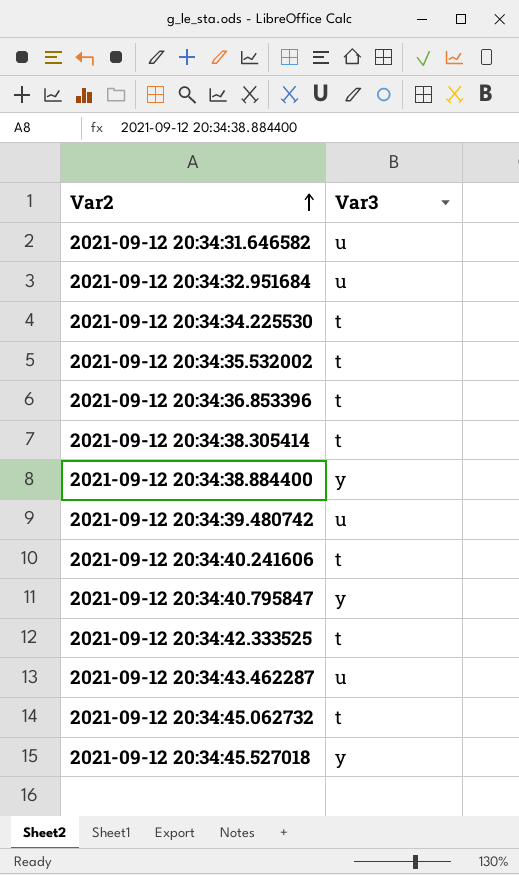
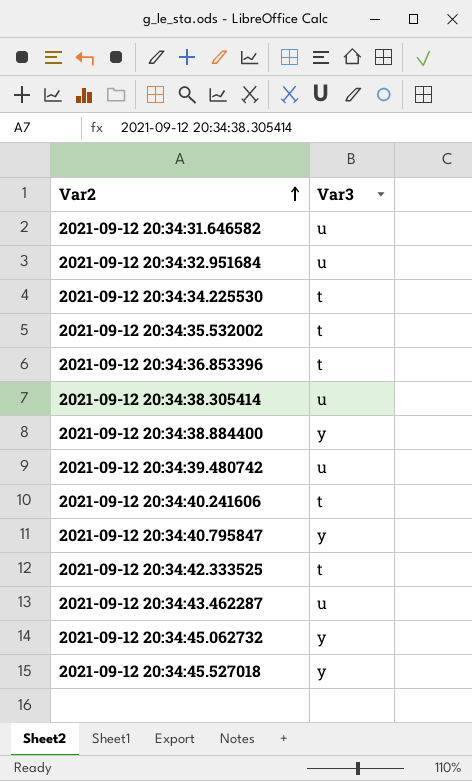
2021-09-12 20:34:38.305414 | Var3: t -> u
2021-09-12 20:34:45.062732 | Var3: t -> y

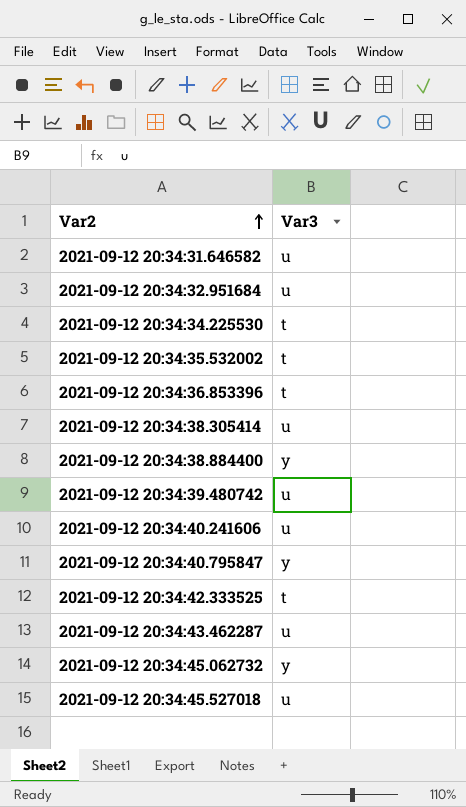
2021-09-12 20:34:40.241606 | Var3: t -> u
2021-09-12 20:34:45.527018 | Var3: y -> u

